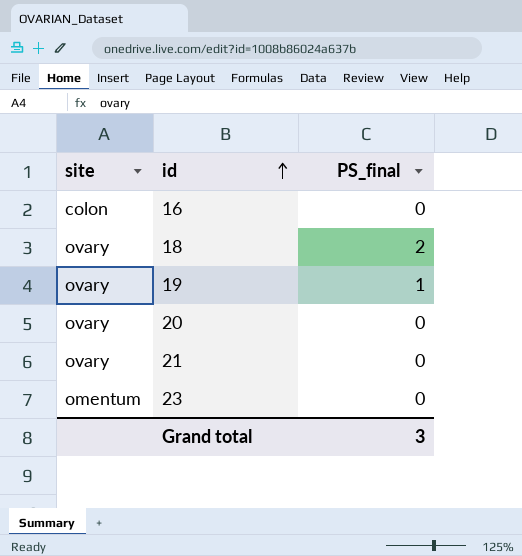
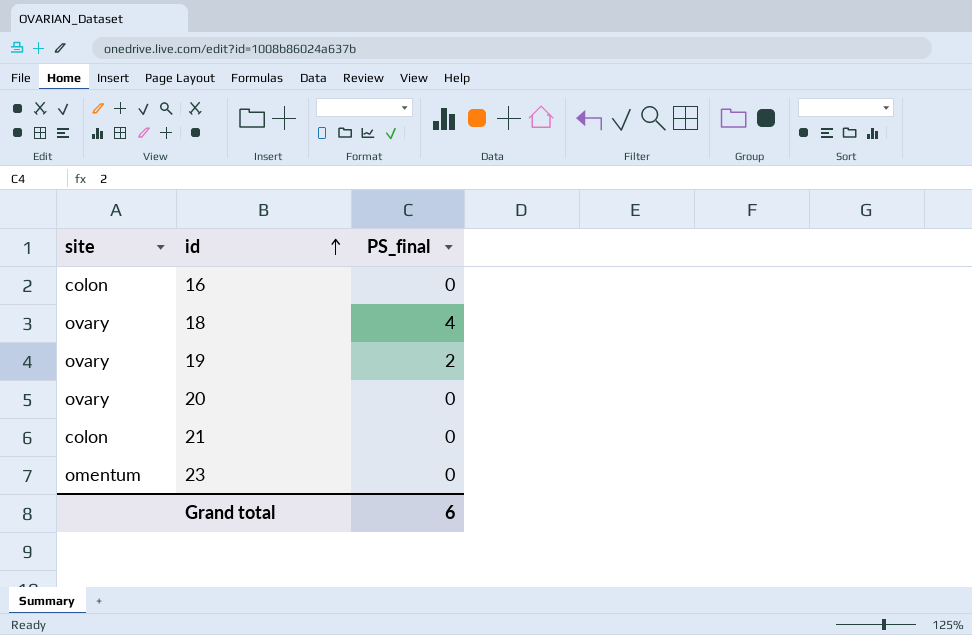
18 | PS_final: 2 -> 4
19 | PS_final: 1 -> 2
21 | site: ovary -> colon
Grand total | PS_final: 3 -> 6

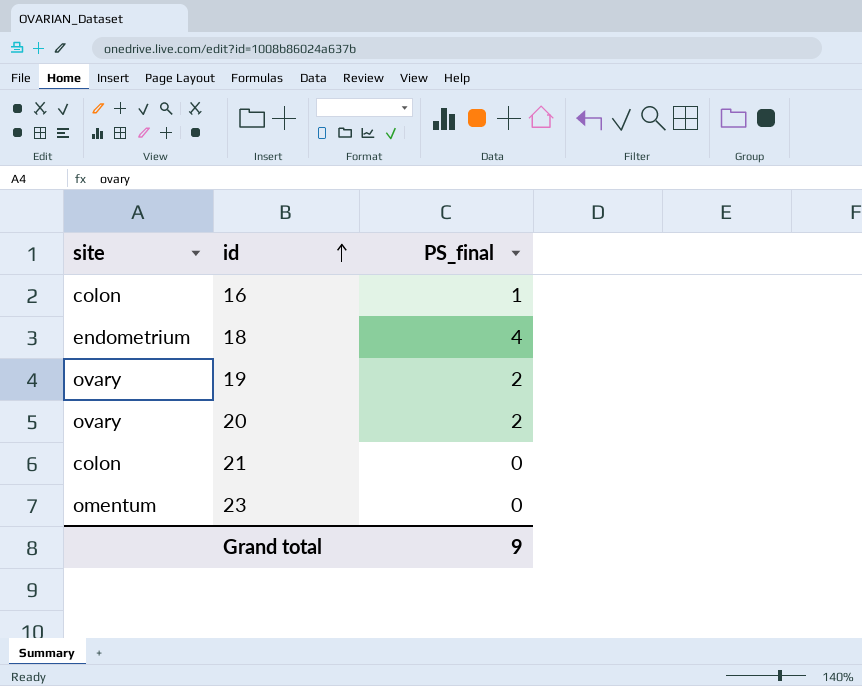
16 | PS_final: 0 -> 1
18 | site: ovary -> endometrium
20 | PS_final: 0 -> 2
Grand total | PS_final: 6 -> 9

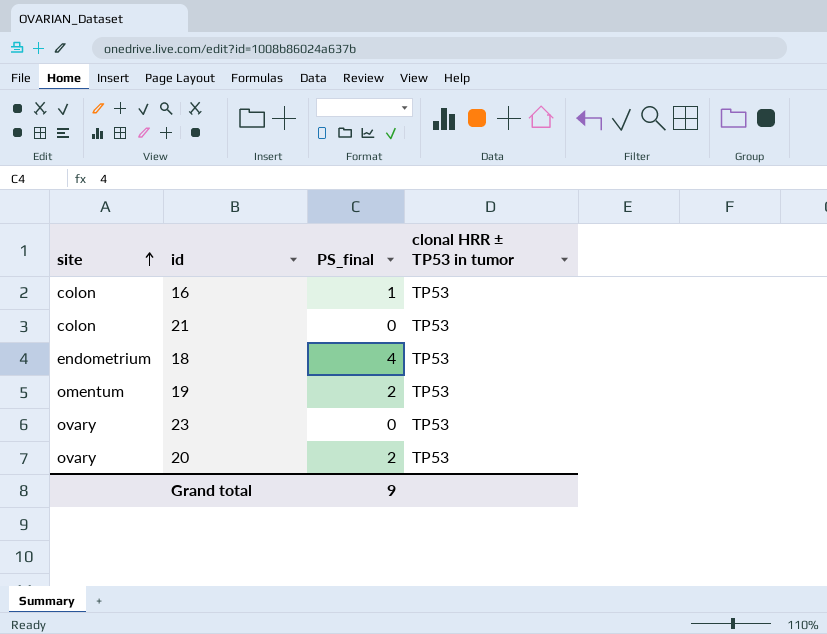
row order: id ascending -> site ascending
column clonal HRR ± TP53 in tumor | position: none -> 4
19 | site: ovary -> omentum
23 | site: omentum -> ovary

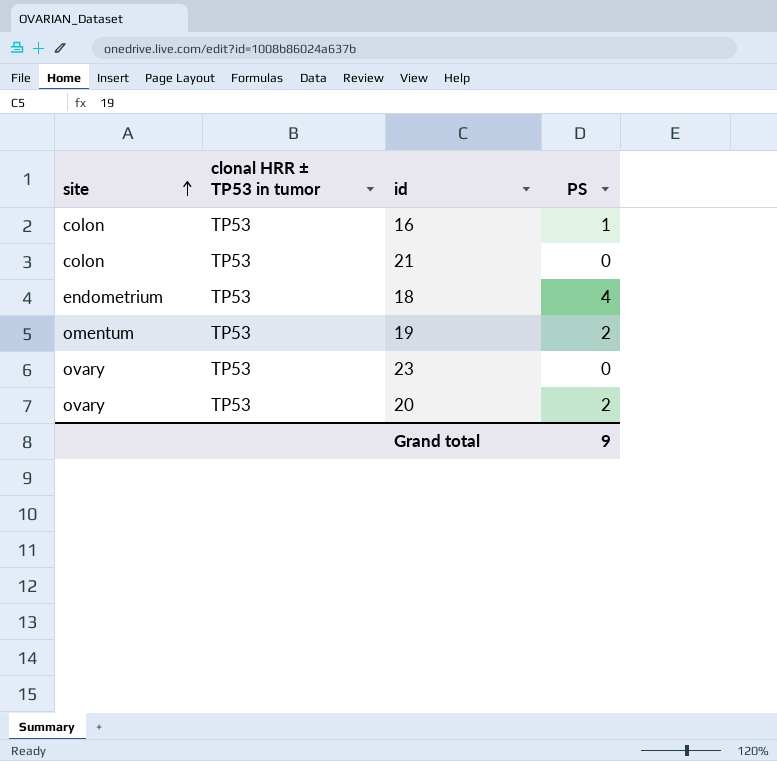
column clonal HRR ± TP53 in tumor | position: 4 -> 2
column name: PS_final -> PS

